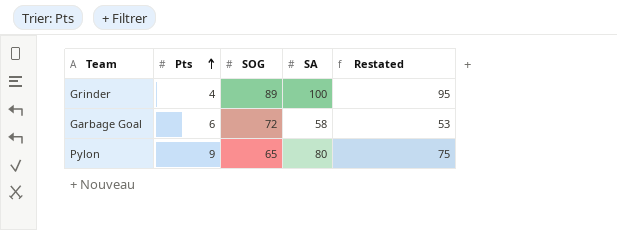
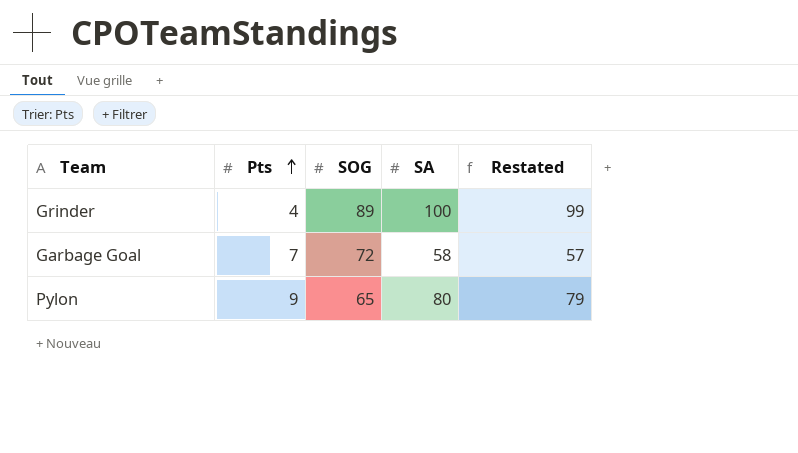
column Restated | formula: [SA] - 5 -> [SA] - 1
Garbage Goal | Pts: 6 -> 7

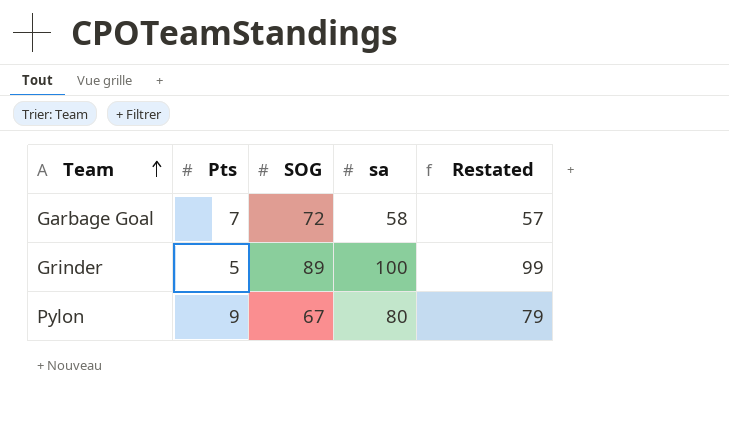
row order: Pts ascending -> Team ascending
column name: SA -> sa
Grinder | Pts: 4 -> 5
Pylon | SOG: 65 -> 67

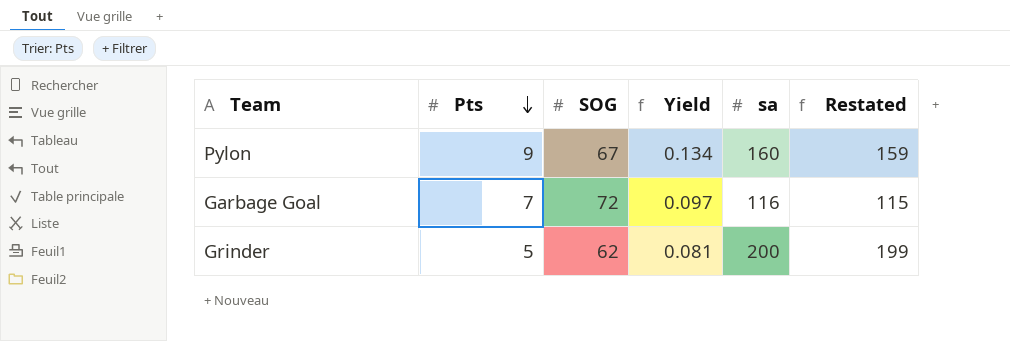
row order: Team ascending -> Pts descending
column Yield | formula: none -> [Pts] / [SOG]
Pylon | sa: 80 -> 160
Pylon | Restated: 79 -> 159
Garbage Goal | sa: 58 -> 116
Garbage Goal | Restated: 57 -> 115
Grinder | SOG: 89 -> 62
Grinder | sa: 100 -> 200
Grinder | Restated: 99 -> 199

